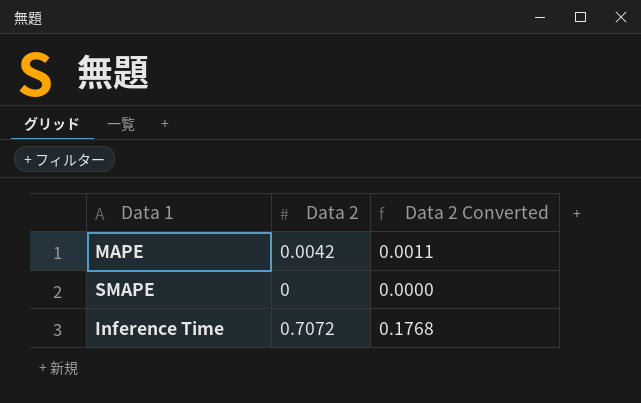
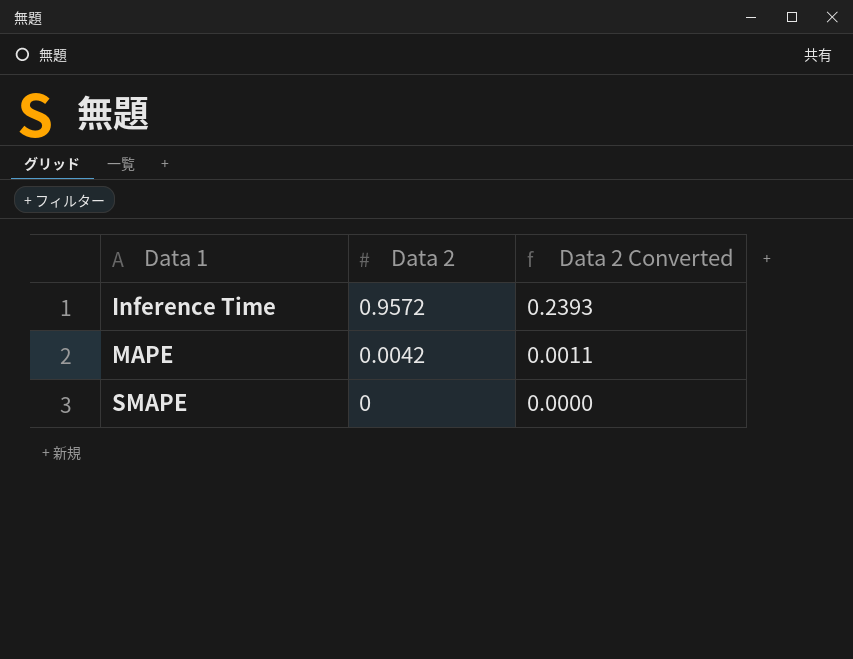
row order: none -> Data 1 ascending
Inference Time | Data 2: 0.7072 -> 0.9572
Inference Time | Data 2 Converted: 0.1768 -> 0.2393

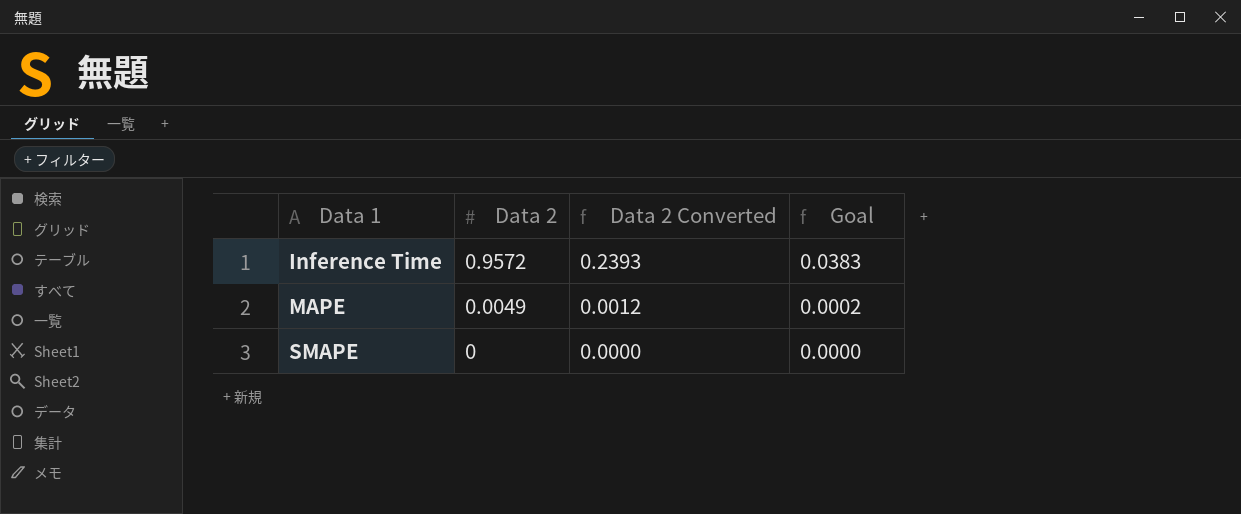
column Goal | formula: none -> [Data 2] * 0.04
MAPE | Data 2: 0.0042 -> 0.0049
MAPE | Data 2 Converted: 0.0011 -> 0.0012

